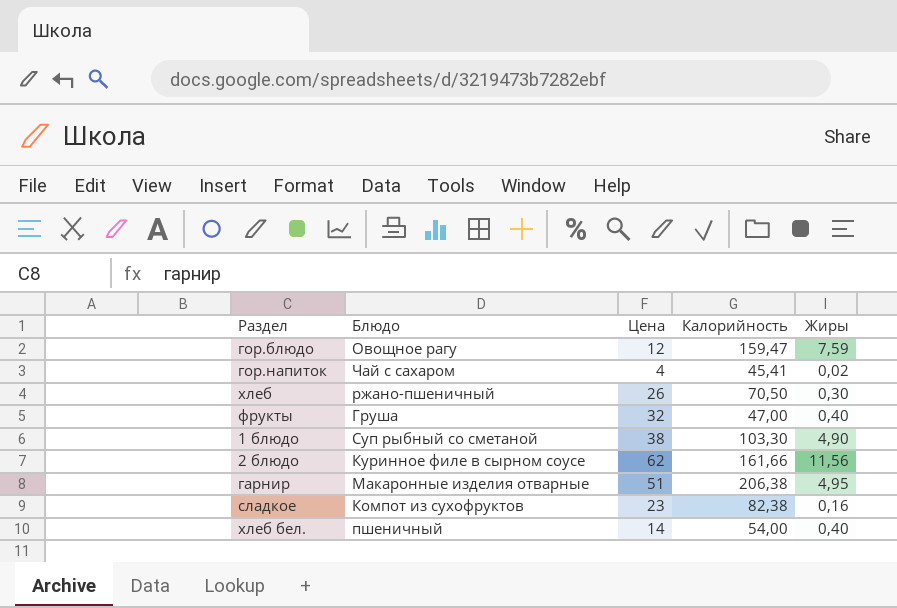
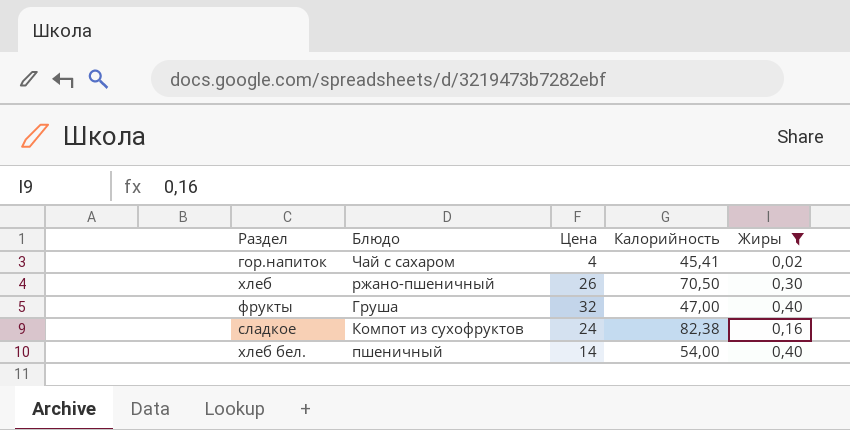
filter: none -> Жиры <= 0,40
сладкое | Цена: 23 -> 24

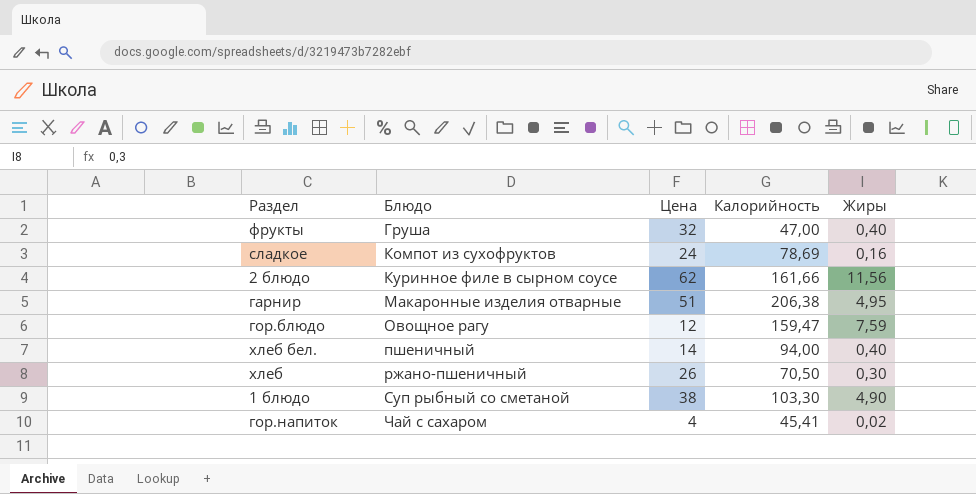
filter: Жиры <= 0,40 -> none
row order: none -> Блюдо ascending
сладкое | Калорийность: 82,38 -> 78,69
хлеб бел. | Калорийность: 54,00 -> 94,00

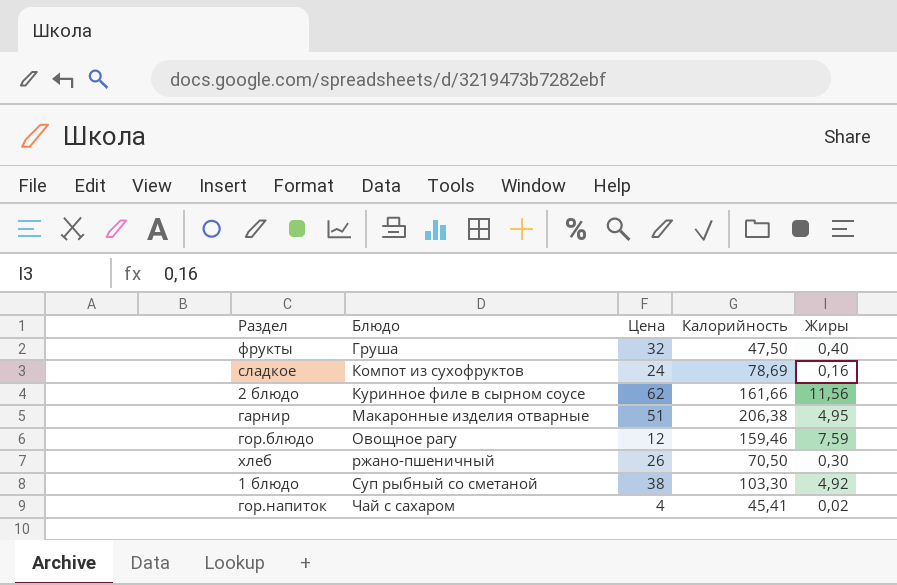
row хлеб бел.: пшеничный | 14 | 94,00 | 0,40 -> none
фрукты | Калорийность: 47,00 -> 47,50
гор.блюдо | Калорийность: 159,47 -> 159,46
1 блюдо | Жиры: 4,90 -> 4,92

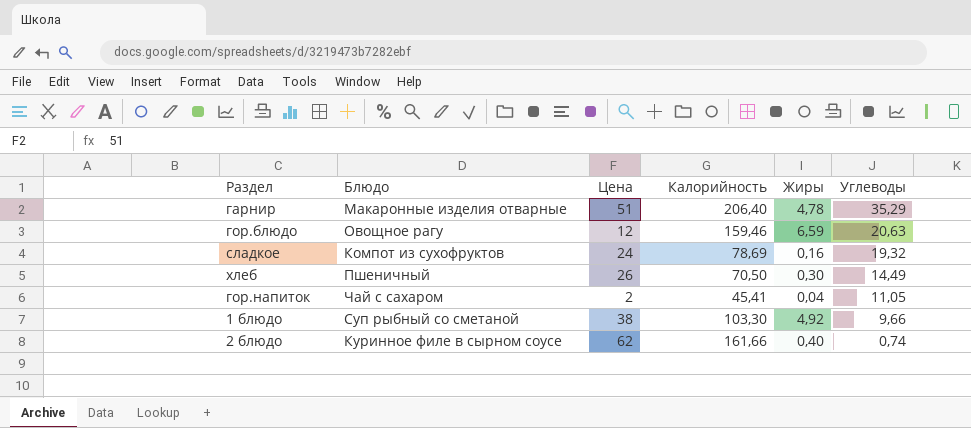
row order: Блюдо ascending -> Углеводы descending
column Углеводы | position: none -> 6
row фрукты: Груша | 32 | 47,50 | 0,40 -> none
гарнир | Калорийность: 206,38 -> 206,40
гарнир | Жиры: 4,95 -> 4,78
гор.блюдо | Жиры: 7,59 -> 6,59
хлеб | Блюдо: ржано-пшеничный -> Пшеничный
гор.напиток | Цена: 4 -> 2
гор.напиток | Жиры: 0,02 -> 0,04
2 блюдо | Жиры: 11,56 -> 0,40

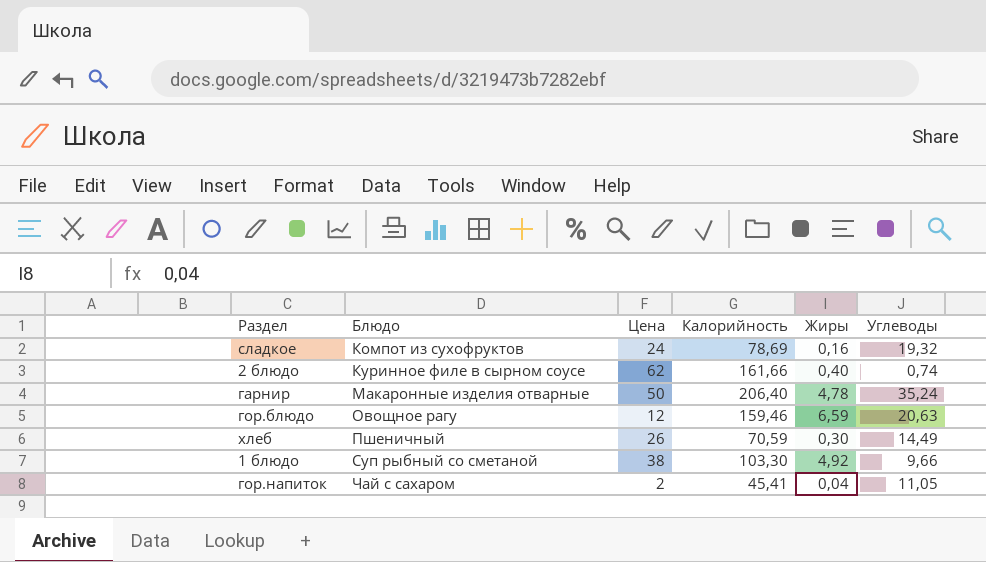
row order: Углеводы descending -> Блюдо ascending
гарнир | Цена: 51 -> 50
гарнир | Углеводы: 35,29 -> 35,24
хлеб | Калорийность: 70,50 -> 70,59

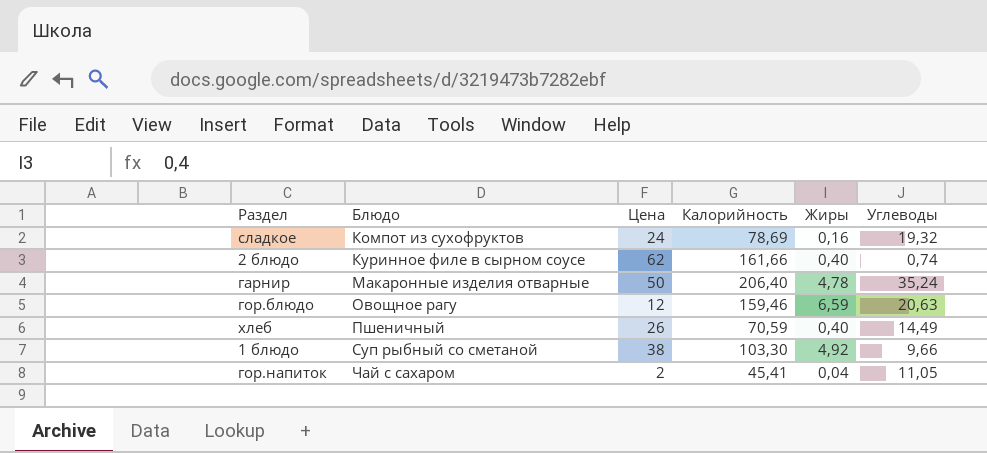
хлеб | Жиры: 0,30 -> 0,40

